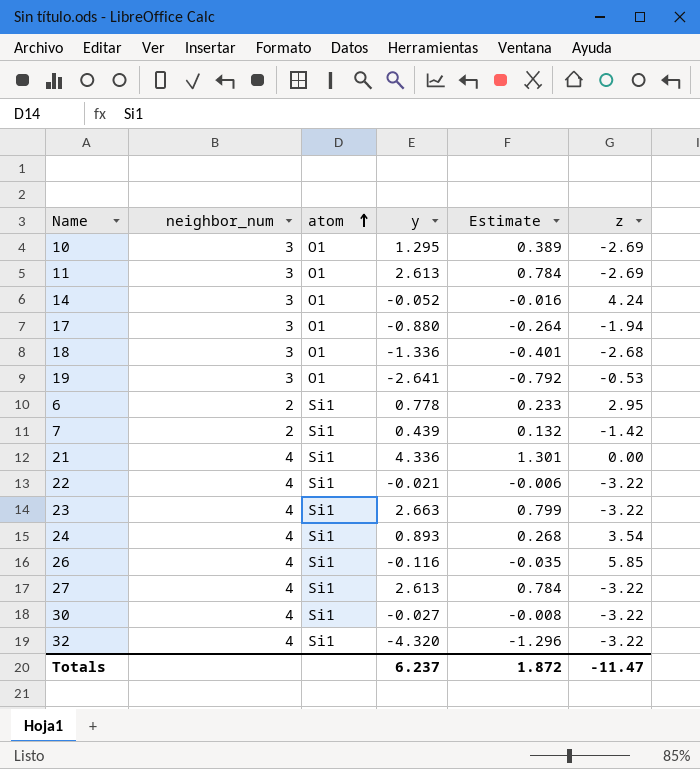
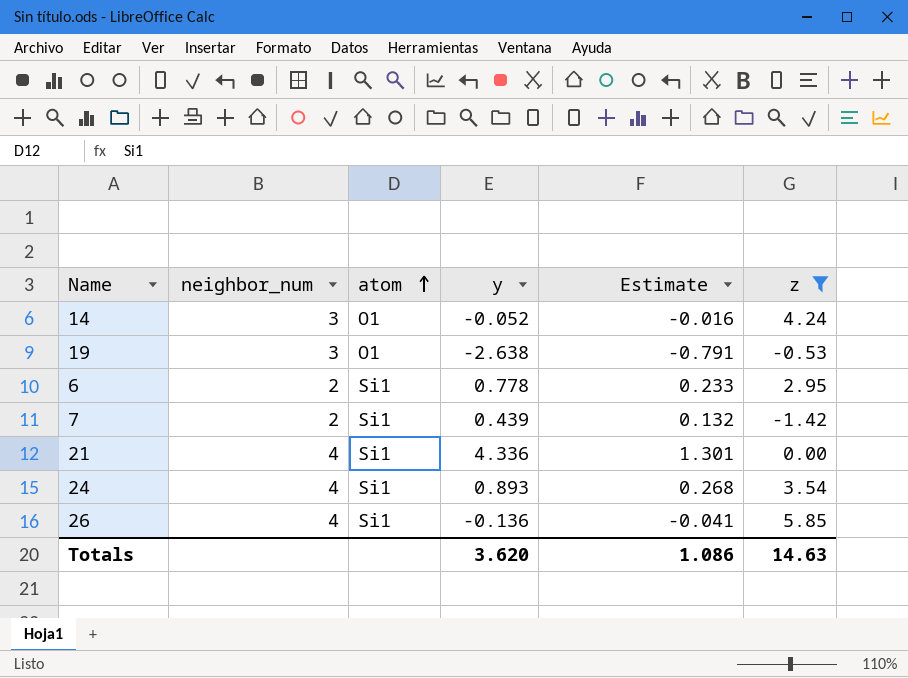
filter: none -> z >= -1.42
19 | y: -2.641 -> -2.638
19 | Estimate: -0.792 -> -0.791
26 | y: -0.116 -> -0.136
26 | Estimate: -0.035 -> -0.041
Totals | y: 6.237 -> 3.620
Totals | Estimate: 1.872 -> 1.086
Totals | z: -11.47 -> 14.63

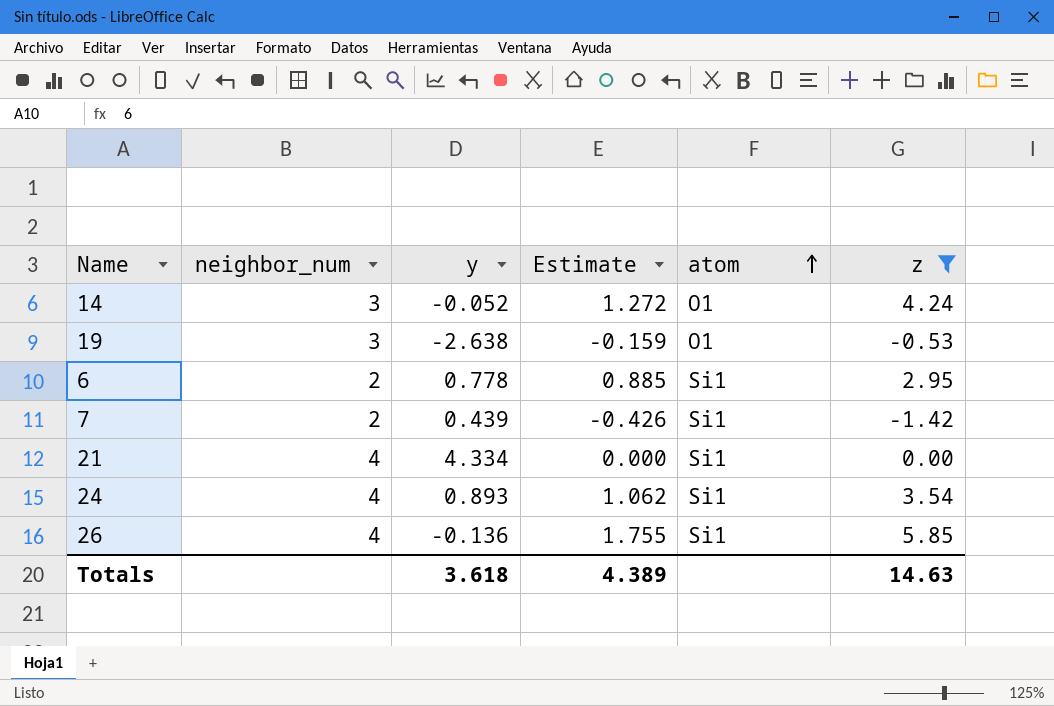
column Estimate | formula: [y] * 0.3 -> [z] * 0.3
column atom | position: 3 -> 5
21 | y: 4.336 -> 4.334
Totals | y: 3.620 -> 3.618
Totals | Estimate: 1.086 -> 4.389

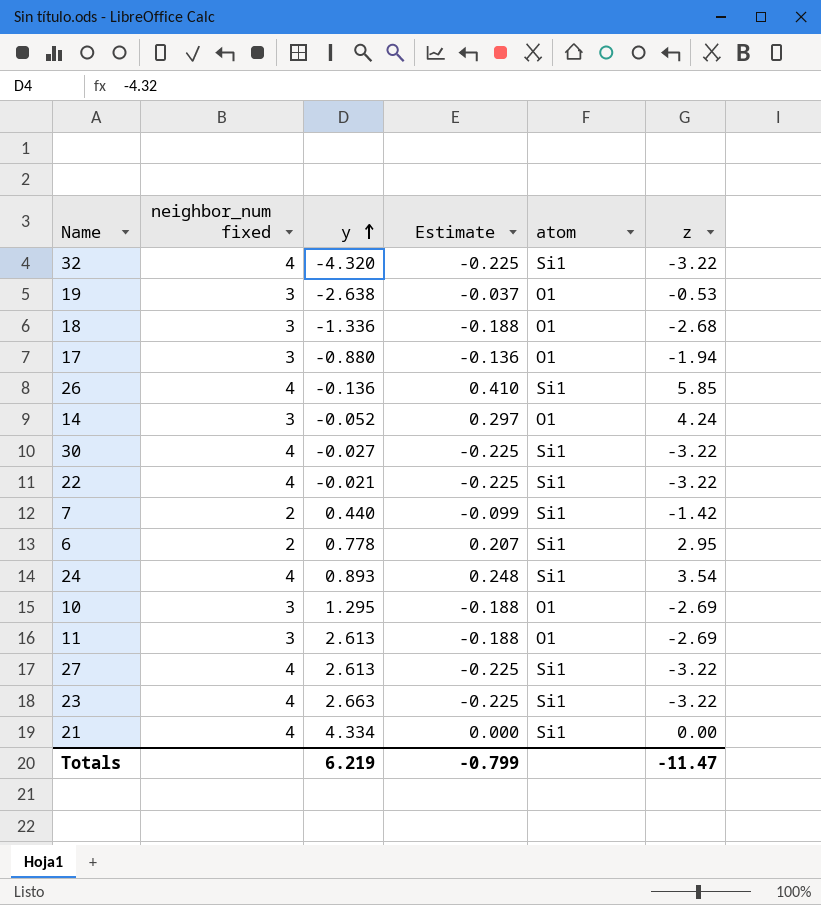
filter: z >= -1.42 -> none
row order: atom ascending -> y ascending
column name: neighbor_num -> neighbor_num fixed
column Estimate | formula: [z] * 0.3 -> [z] * 0.07
7 | y: 0.439 -> 0.440
Totals | y: 3.618 -> 6.219
Totals | Estimate: 4.389 -> -0.799
Totals | z: 14.63 -> -11.47

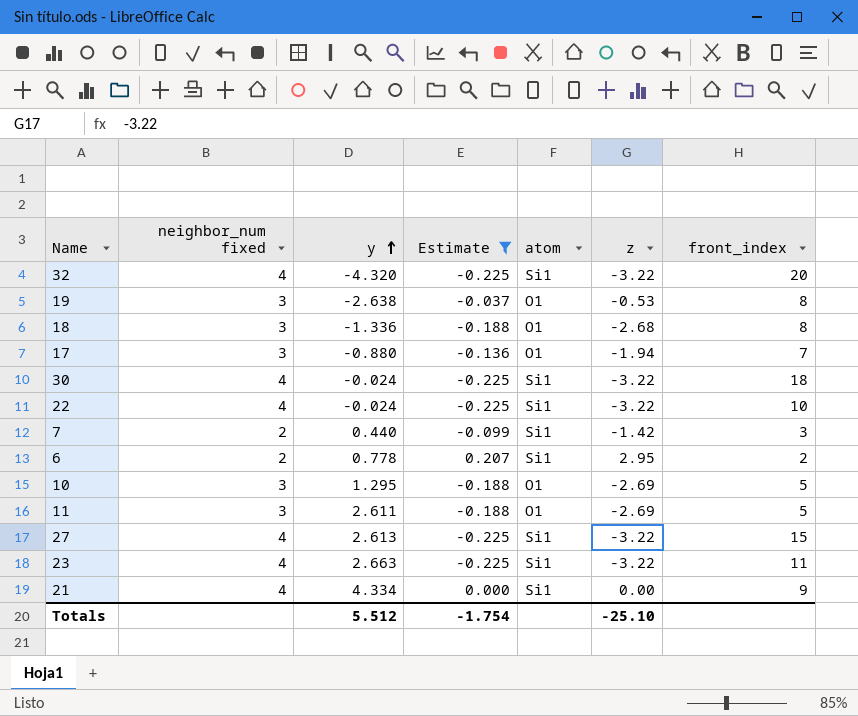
filter: none -> Estimate <= 0.207
column front_index | position: none -> 7
30 | y: -0.027 -> -0.024
22 | y: -0.021 -> -0.024
11 | y: 2.613 -> 2.611
Totals | y: 6.219 -> 5.512
Totals | Estimate: -0.799 -> -1.754
Totals | z: -11.47 -> -25.10

